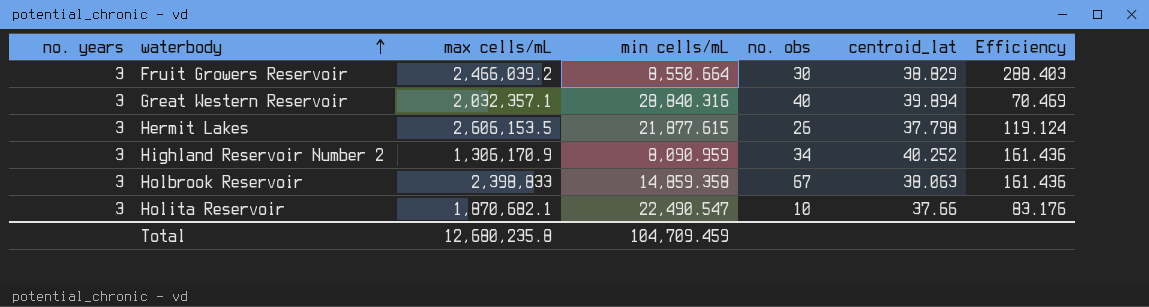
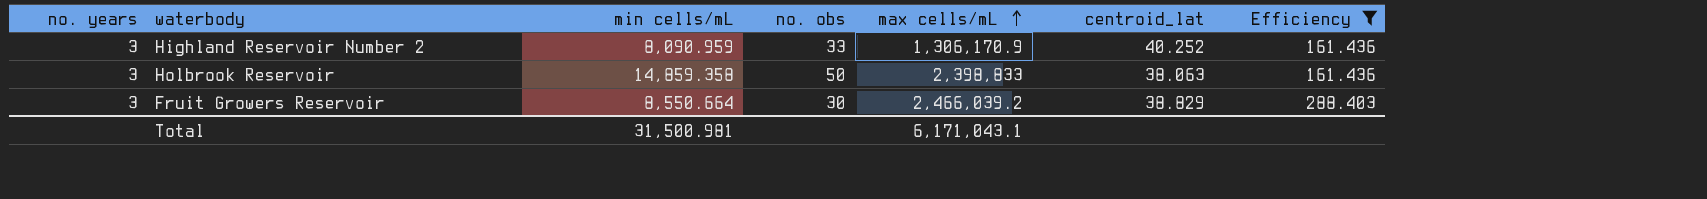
filter: none -> Efficiency >= 161.436
row order: waterbody ascending -> max cells/mL ascending
column max cells/mL | position: 3 -> 5
Highland Reservoir Number 2 | no. obs: 34 -> 33
Holbrook Reservoir | no. obs: 67 -> 50
Total | min cells/mL: 104,709.459 -> 31,500.981
Total | max cells/mL: 12,680,235.8 -> 6,171,043.1

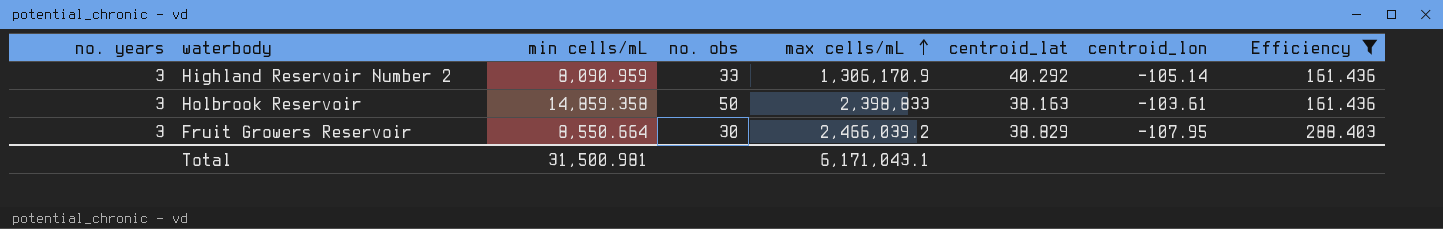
column centroid_lon | position: none -> 7
Highland Reservoir Number 2 | centroid_lat: 40.252 -> 40.292
Holbrook Reservoir | centroid_lat: 38.063 -> 38.163

